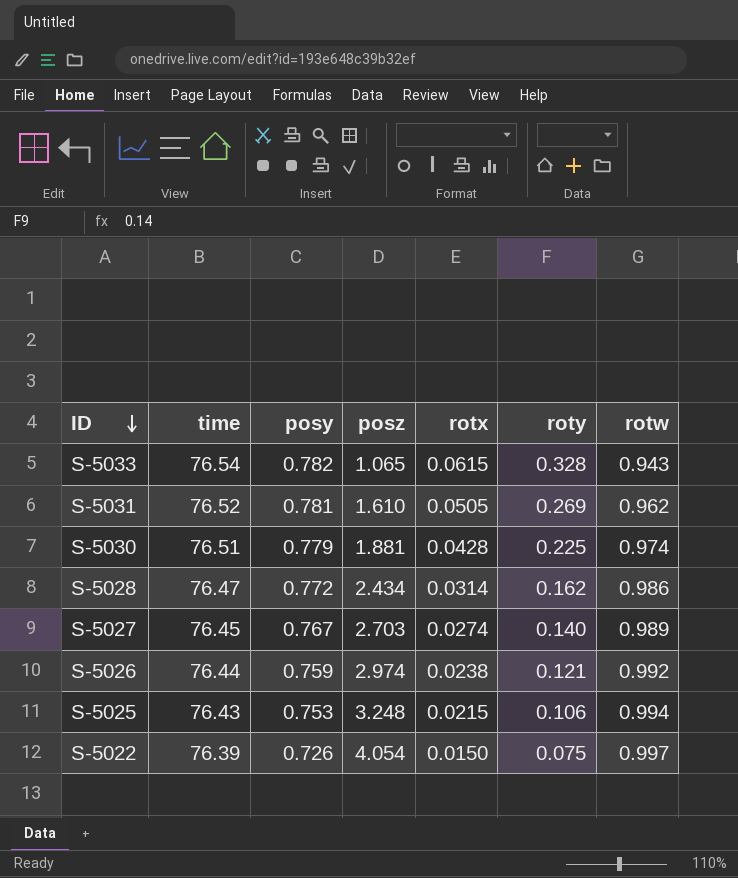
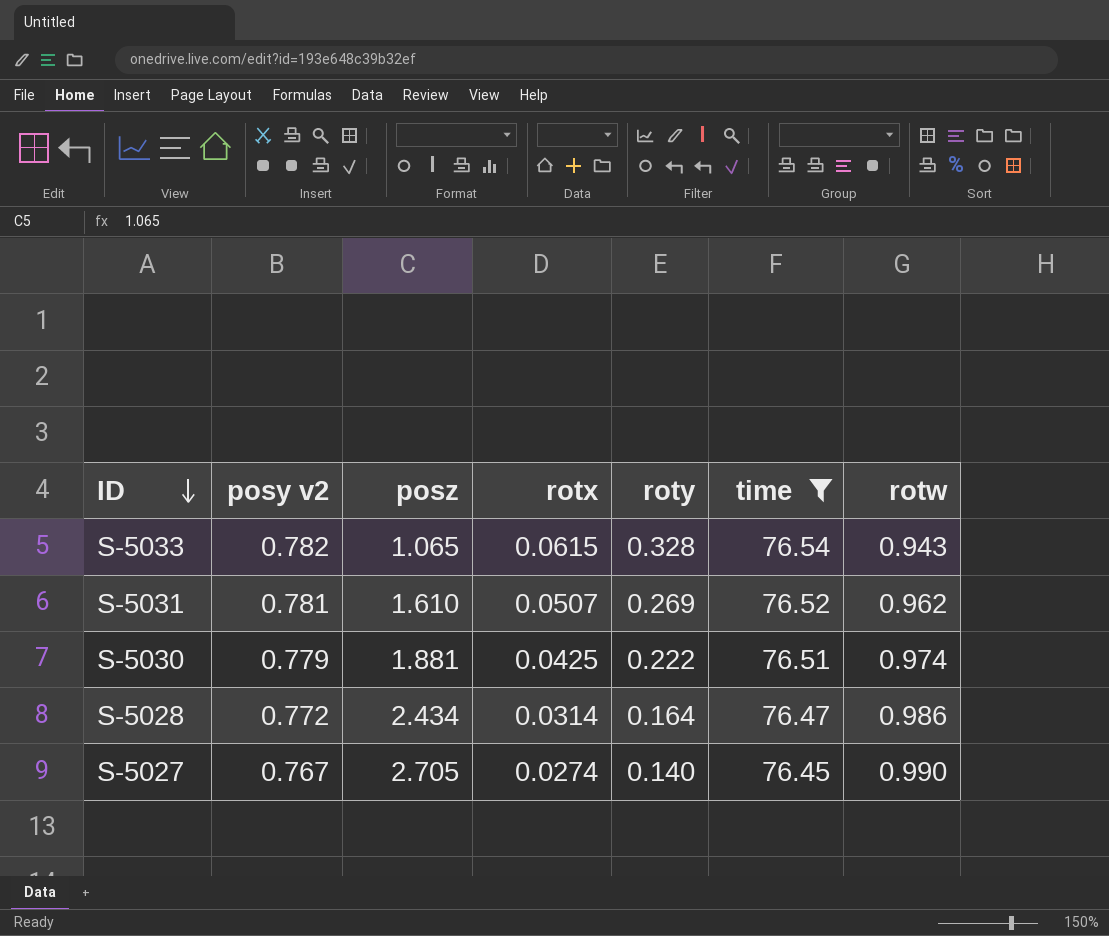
filter: none -> time >= 76.45
column name: posy -> posy v2
column time | position: 2 -> 6
S-5031 | rotx: 0.0505 -> 0.0507
S-5030 | rotx: 0.0428 -> 0.0425
S-5030 | roty: 0.225 -> 0.222
S-5028 | roty: 0.162 -> 0.164
S-5027 | posz: 2.703 -> 2.705
S-5027 | rotw: 0.989 -> 0.990

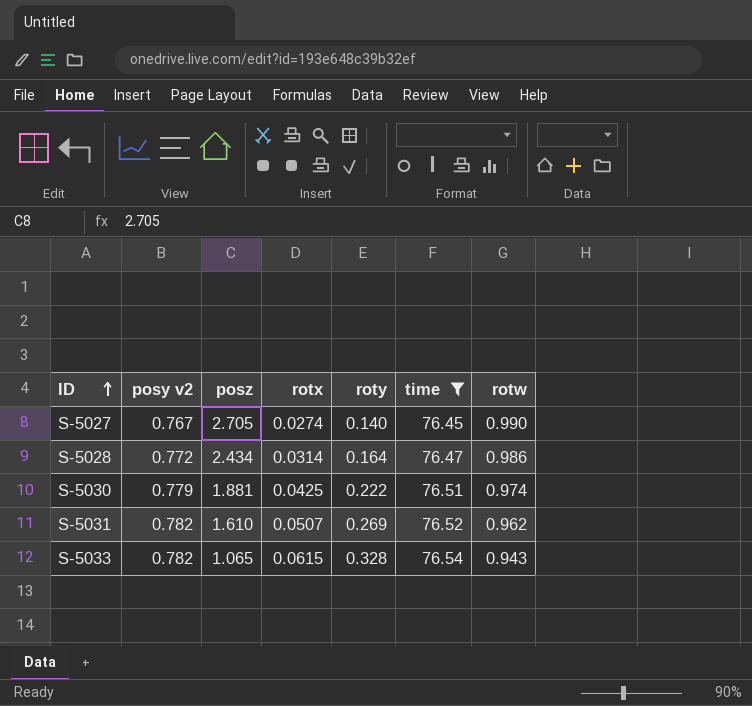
row order: ID descending -> ID ascending
S-5031 | posy v2: 0.781 -> 0.782

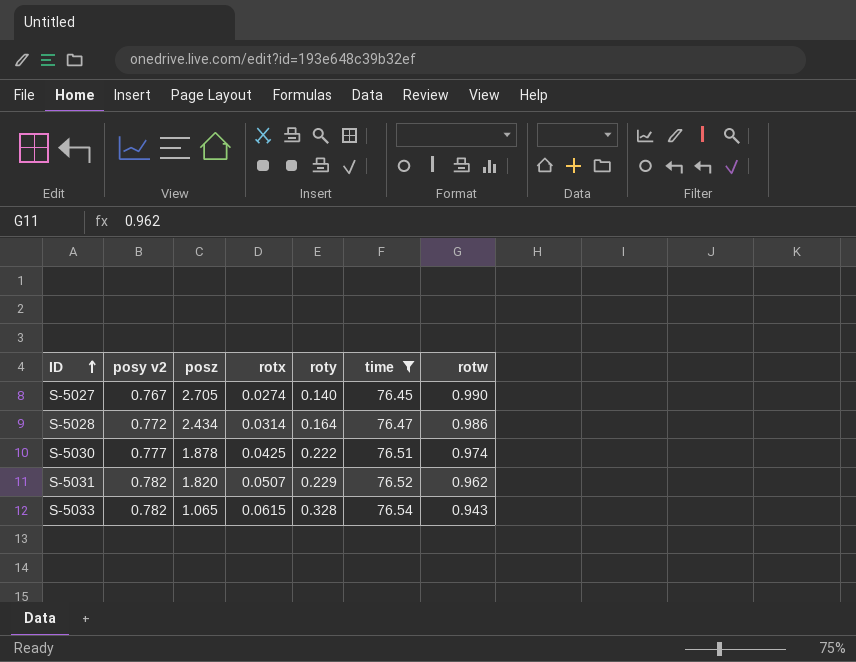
S-5030 | posy v2: 0.779 -> 0.777
S-5030 | posz: 1.881 -> 1.878
S-5031 | posz: 1.610 -> 1.820
S-5031 | roty: 0.269 -> 0.229

